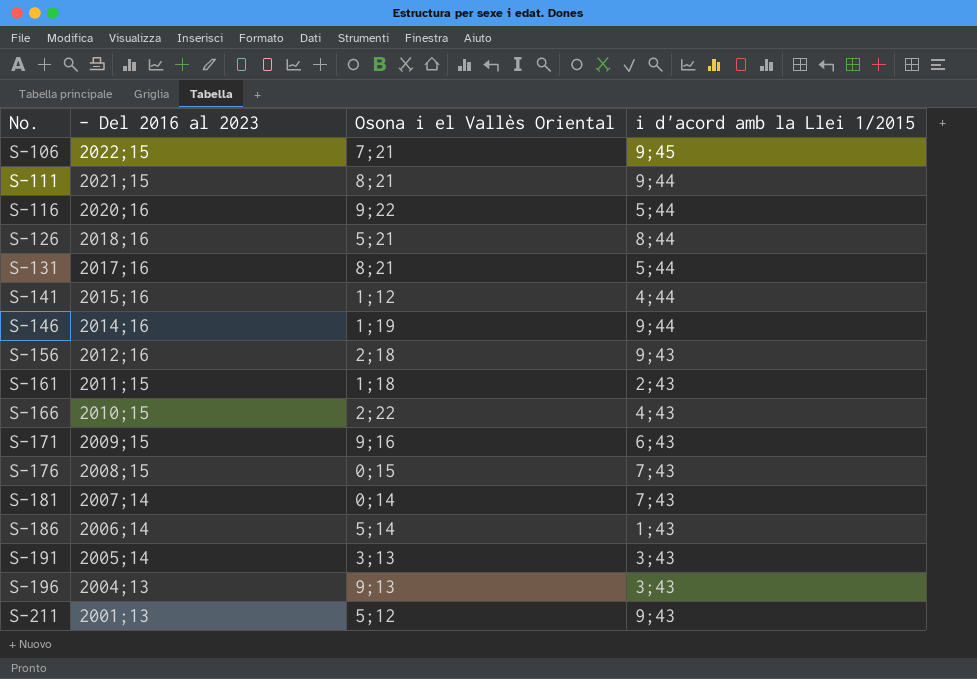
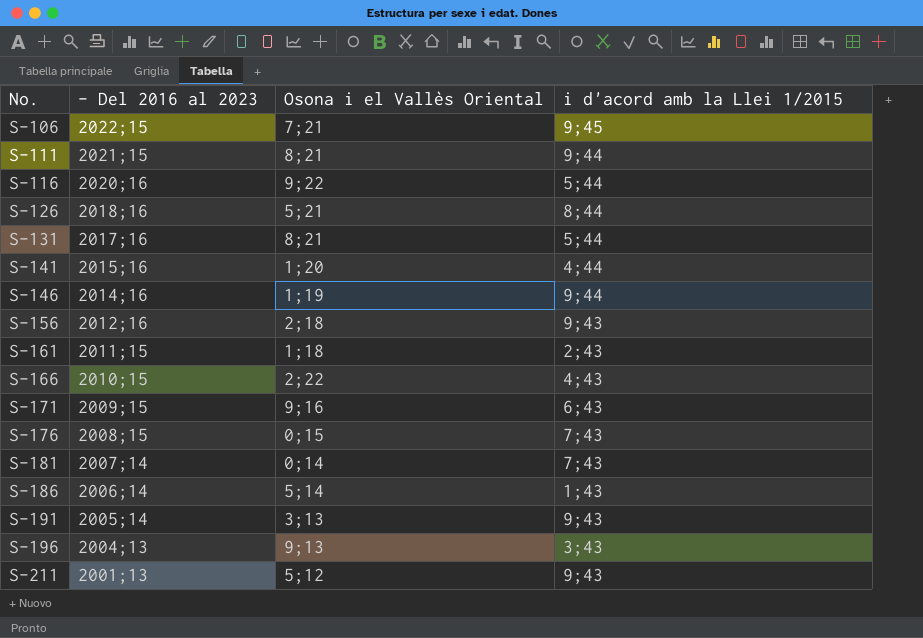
S-141 | Osona i el Vallès Oriental: 1;12 -> 1;20
S-191 | i d'acord amb la Llei 1/2015: 3;43 -> 9;43

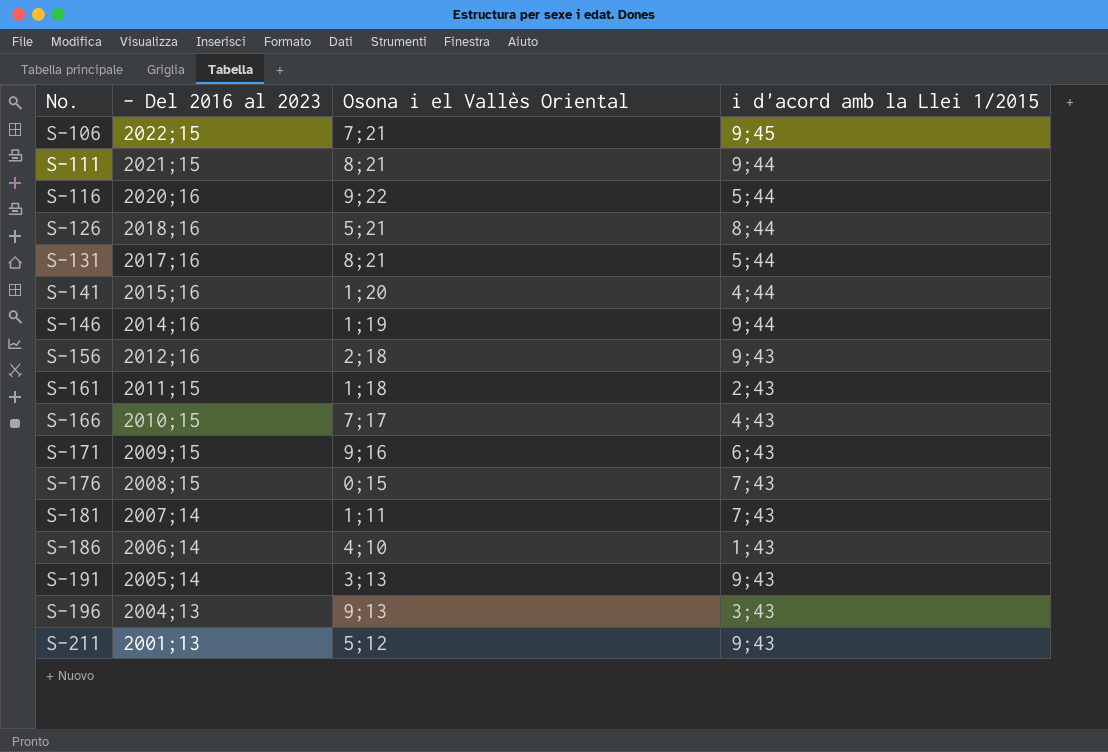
S-166 | Osona i el Vallès Oriental: 2;22 -> 7;17
S-181 | Osona i el Vallès Oriental: 0;14 -> 1;11
S-186 | Osona i el Vallès Oriental: 5;14 -> 4;10

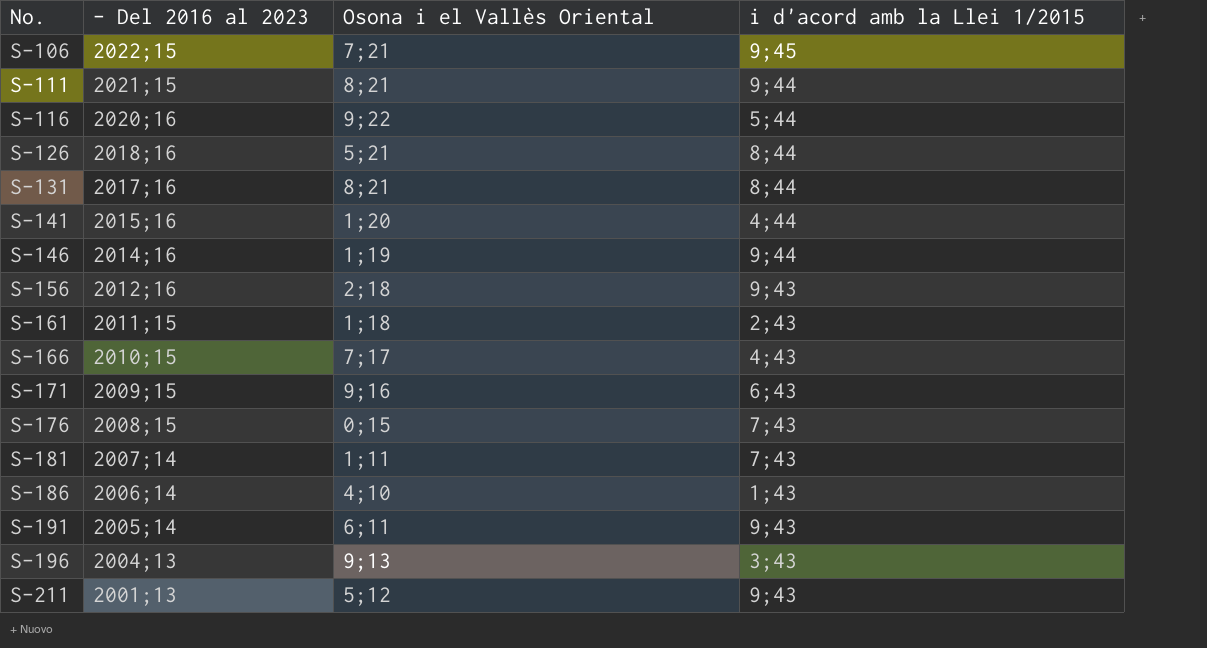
S-131 | i d'acord amb la Llei 1/2015: 5;44 -> 8;44
S-191 | Osona i el Vallès Oriental: 3;13 -> 6;11

